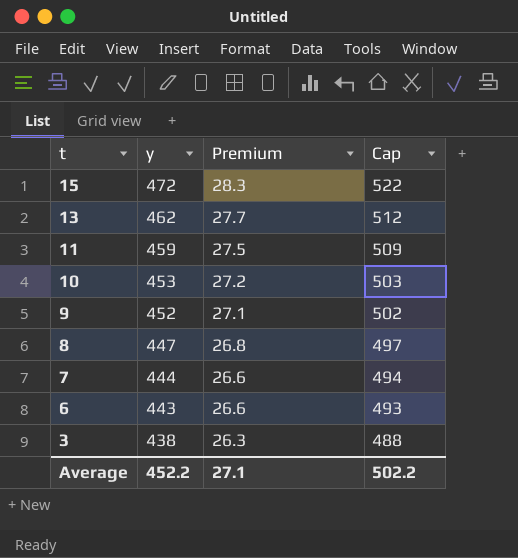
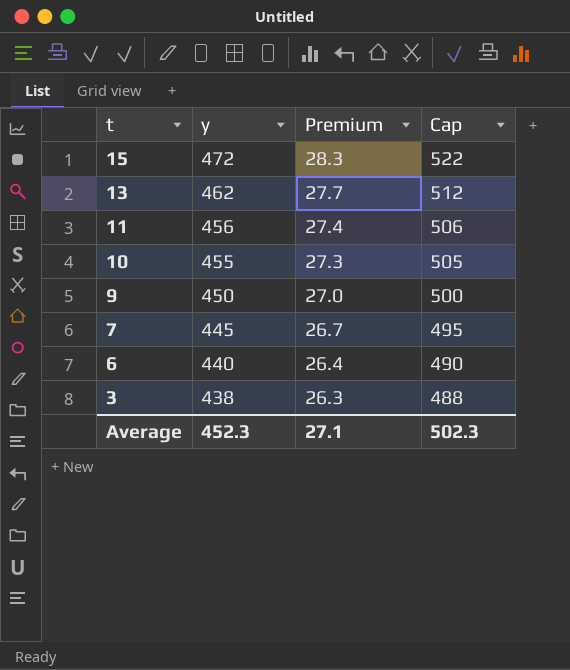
row 8: 447 | 26.8 | 497 -> none
11 | y: 459 -> 456
11 | Premium: 27.5 -> 27.4
11 | Cap: 509 -> 506
10 | y: 453 -> 455
10 | Premium: 27.2 -> 27.3
10 | Cap: 503 -> 505
9 | y: 452 -> 450
9 | Premium: 27.1 -> 27.0
9 | Cap: 502 -> 500
7 | y: 444 -> 445
7 | Premium: 26.6 -> 26.7
7 | Cap: 494 -> 495
6 | y: 443 -> 440
6 | Premium: 26.6 -> 26.4
6 | Cap: 493 -> 490
Average | y: 452.2 -> 452.3
Average | Cap: 502.2 -> 502.3

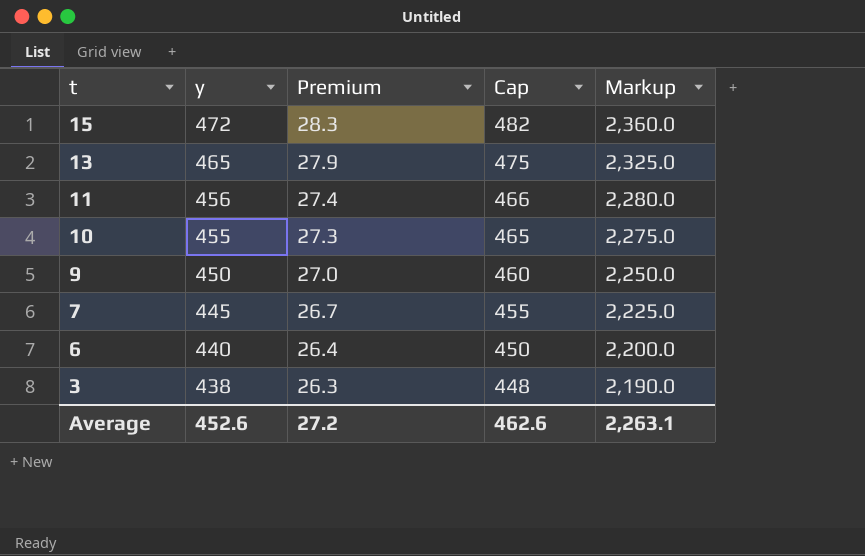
column Cap | formula: [y] + 50 -> [y] + 10
column Markup | formula: none -> [y] * 5
13 | y: 462 -> 465
13 | Premium: 27.7 -> 27.9
Average | y: 452.3 -> 452.6
Average | Premium: 27.1 -> 27.2
Average | Cap: 502.3 -> 462.6

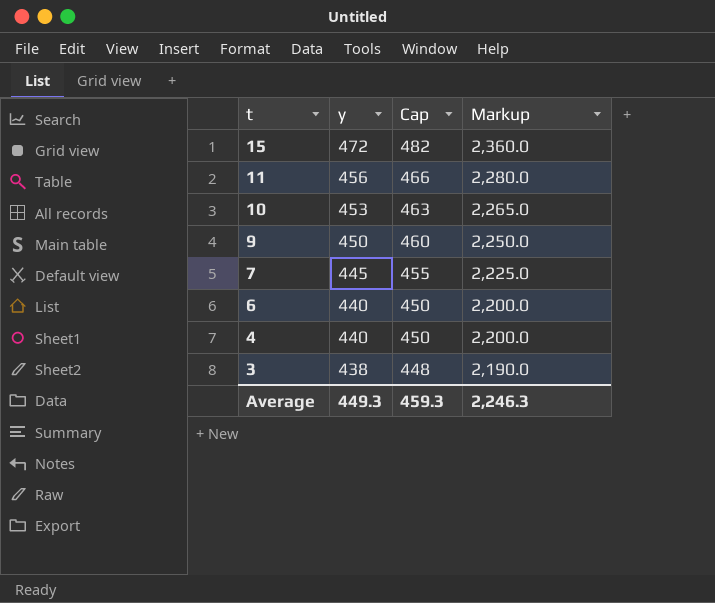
column Premium | formula: [y] * 0.06 -> none
row 13: 465 | 27.9 | 475 | 2,325.0 -> none
10 | y: 455 -> 453
10 | Cap: 465 -> 463
10 | Markup: 2,275.0 -> 2,265.0
row 4: none -> 440 | 450 | 2,200.0
Average | y: 452.6 -> 449.3
Average | Cap: 462.6 -> 459.3
Average | Markup: 2,263.1 -> 2,246.3

